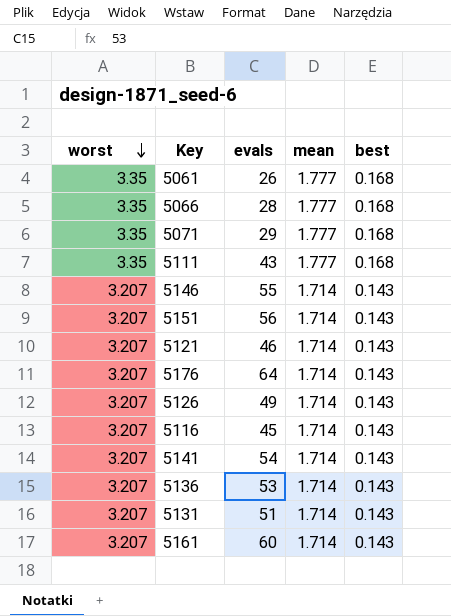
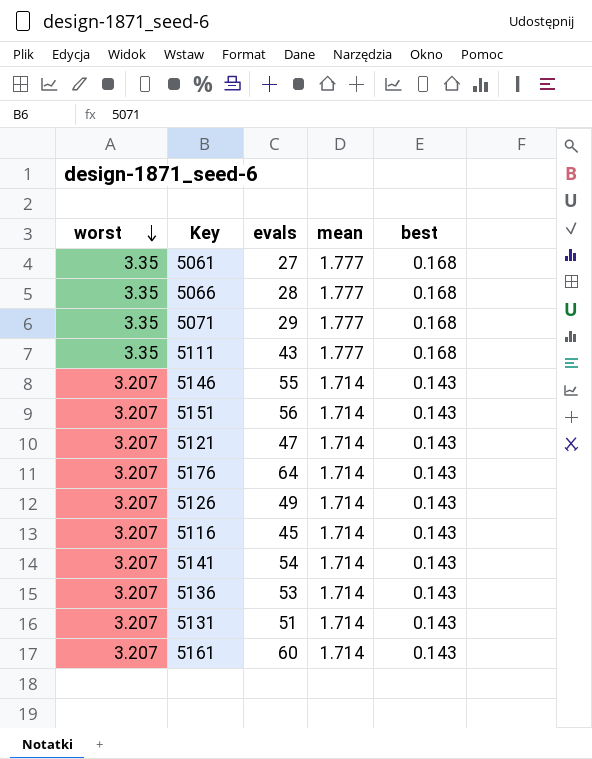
5061 | evals: 26 -> 27
5121 | evals: 46 -> 47

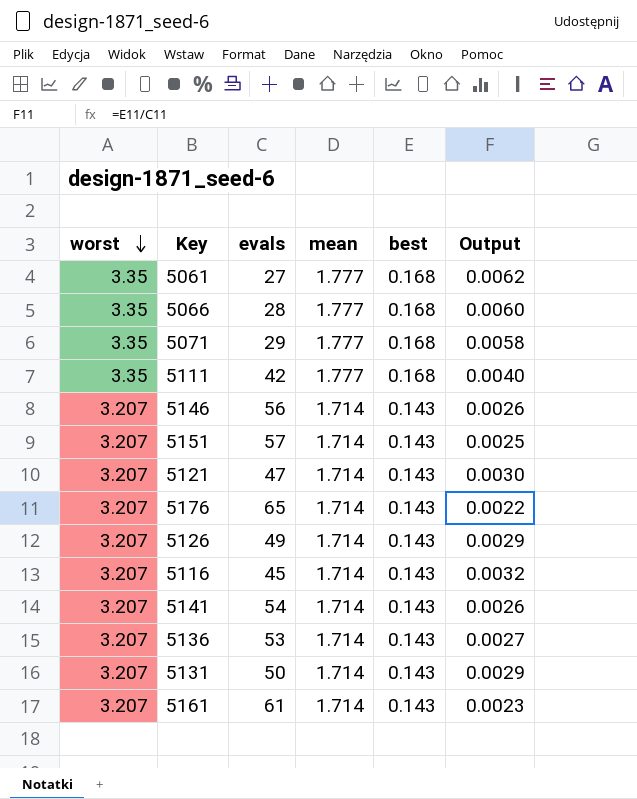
column Output | formula: none -> [best] / [evals]
5111 | evals: 43 -> 42
5146 | evals: 55 -> 56
5151 | evals: 56 -> 57
5176 | evals: 64 -> 65
5131 | evals: 51 -> 50
5161 | evals: 60 -> 61

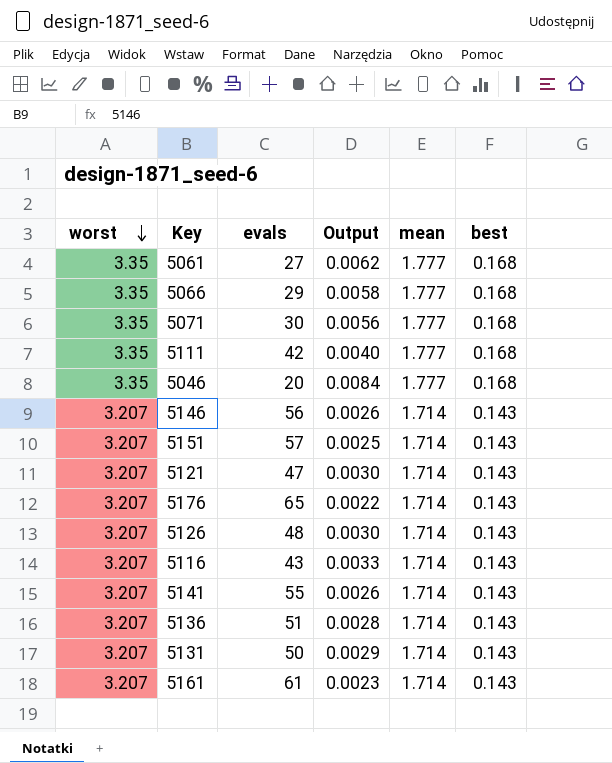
column Output | position: 6 -> 4
5066 | evals: 28 -> 29
5066 | Output: 0.0060 -> 0.0058
5071 | evals: 29 -> 30
5071 | Output: 0.0058 -> 0.0056
row 5046: none -> 3.35 | 20 | 0.0084 | 1.777 | 0.168
5126 | evals: 49 -> 48
5126 | Output: 0.0029 -> 0.0030
5116 | evals: 45 -> 43
5116 | Output: 0.0032 -> 0.0033
5141 | evals: 54 -> 55
5136 | evals: 53 -> 51
5136 | Output: 0.0027 -> 0.0028

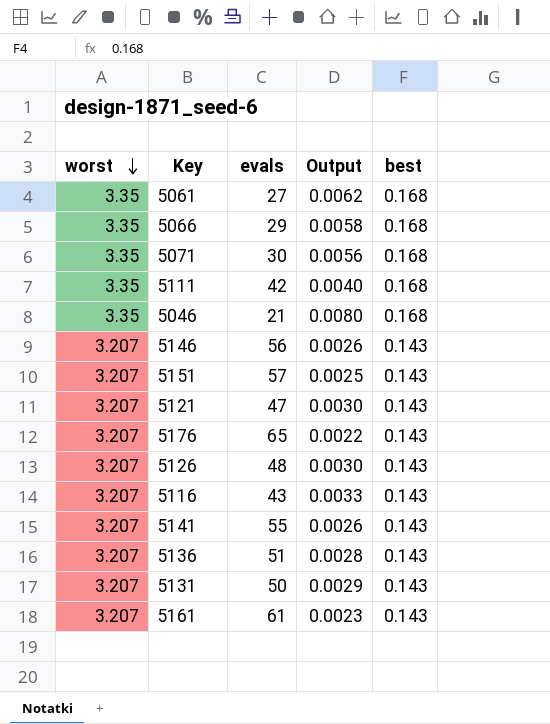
column mean | position: 5 -> none
5046 | evals: 20 -> 21
5046 | Output: 0.0084 -> 0.0080

